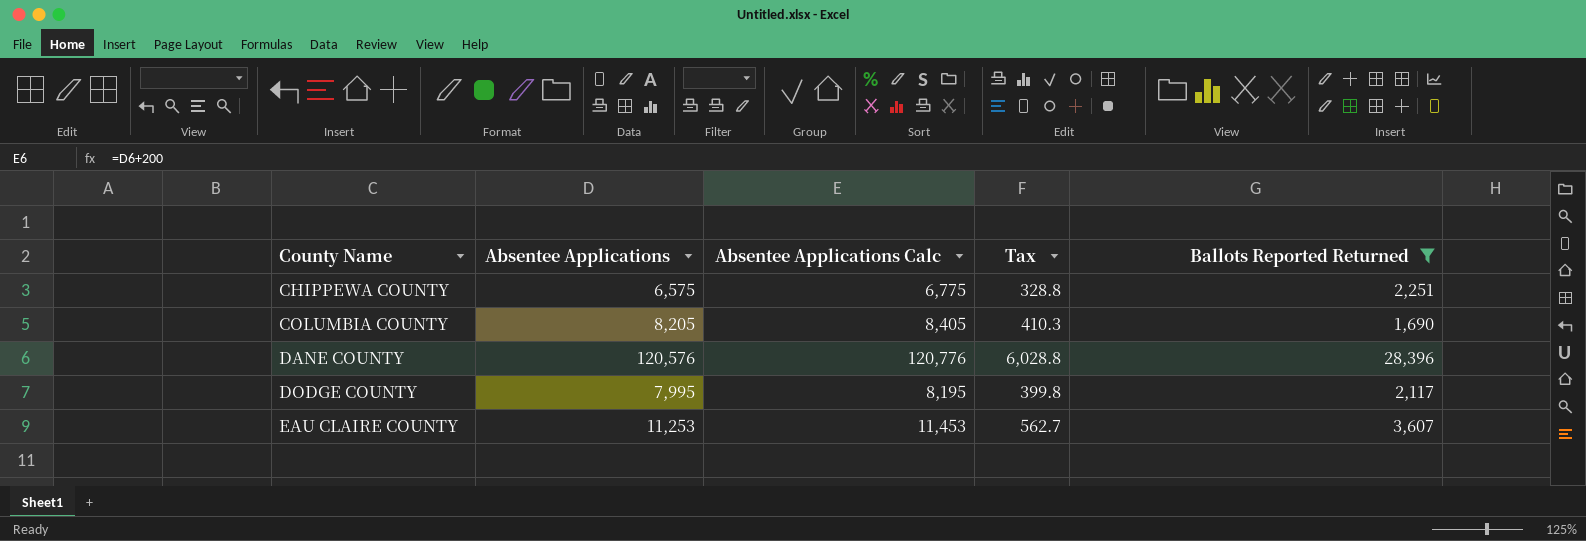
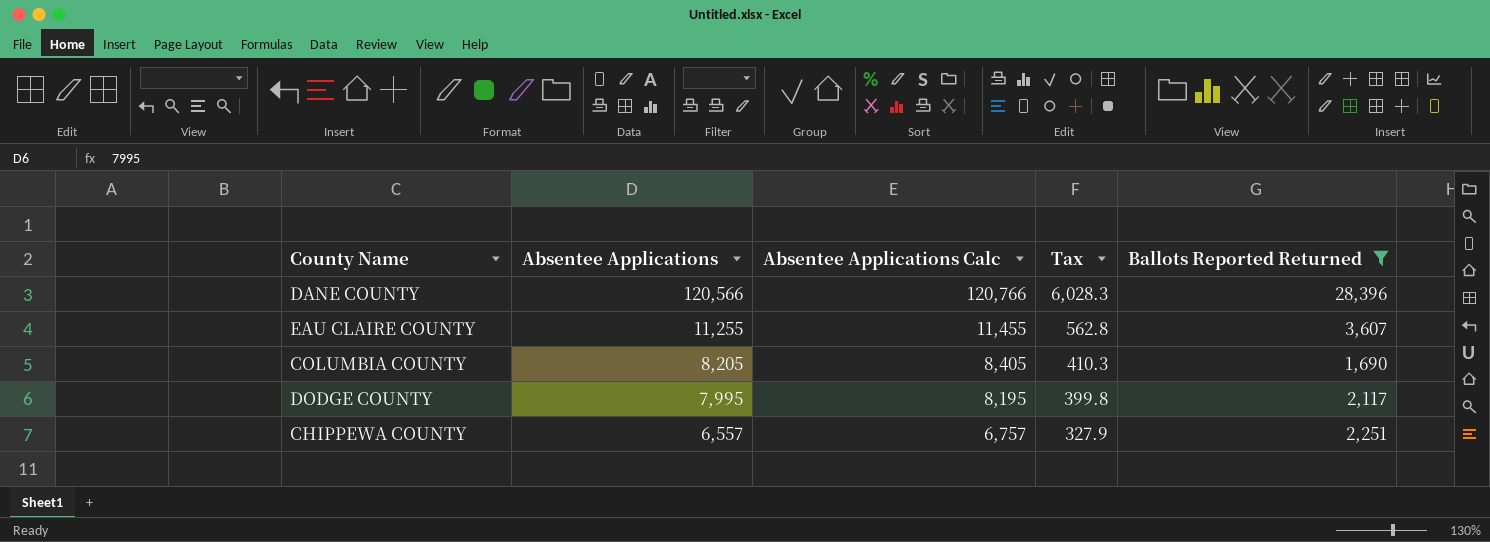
row order: County Name ascending -> Absentee Applications descending
DANE COUNTY | Absentee Applications: 120,576 -> 120,566
DANE COUNTY | Absentee Applications Calc: 120,776 -> 120,766
DANE COUNTY | Tax: 6,028.8 -> 6,028.3
EAU CLAIRE COUNTY | Absentee Applications: 11,253 -> 11,255
EAU CLAIRE COUNTY | Absentee Applications Calc: 11,453 -> 11,455
EAU CLAIRE COUNTY | Tax: 562.7 -> 562.8
CHIPPEWA COUNTY | Absentee Applications: 6,575 -> 6,557
CHIPPEWA COUNTY | Absentee Applications Calc: 6,775 -> 6,757
CHIPPEWA COUNTY | Tax: 328.8 -> 327.9

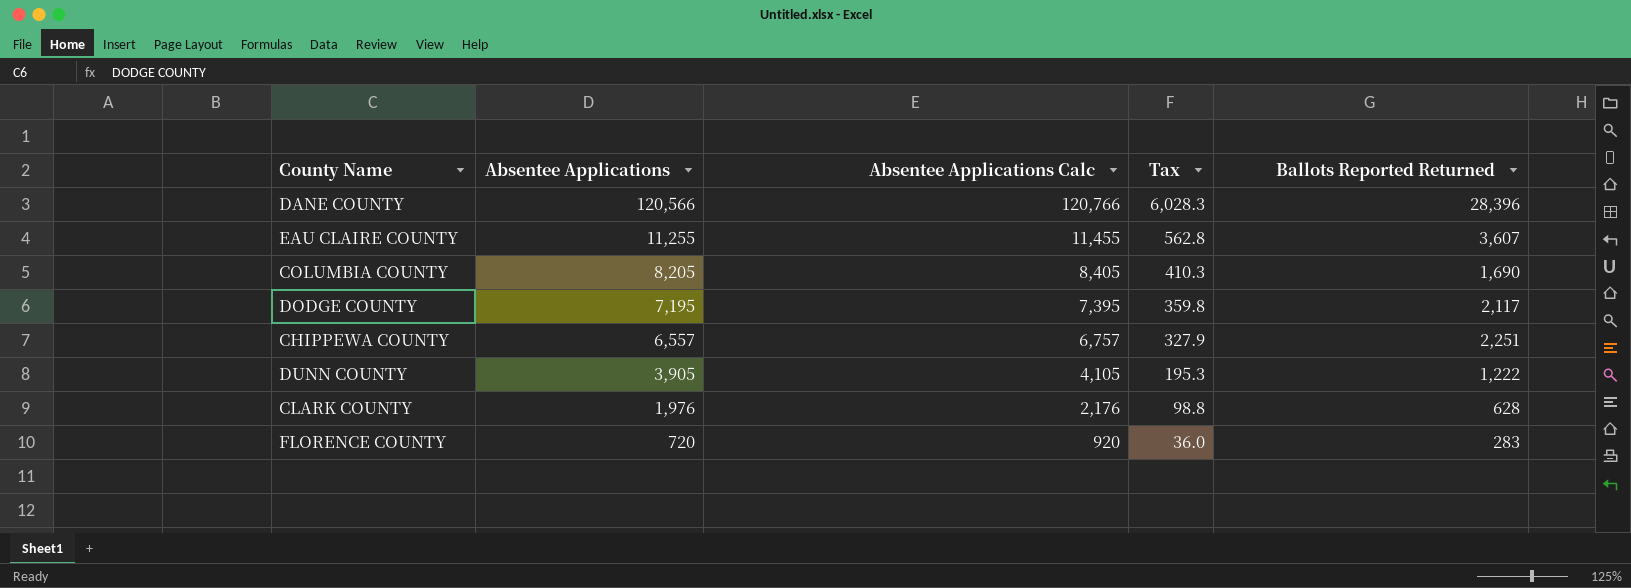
filter: Ballots Reported Returned >= 1,690 -> none
DODGE COUNTY | Absentee Applications: 7,995 -> 7,195
DODGE COUNTY | Absentee Applications Calc: 8,195 -> 7,395
DODGE COUNTY | Tax: 399.8 -> 359.8

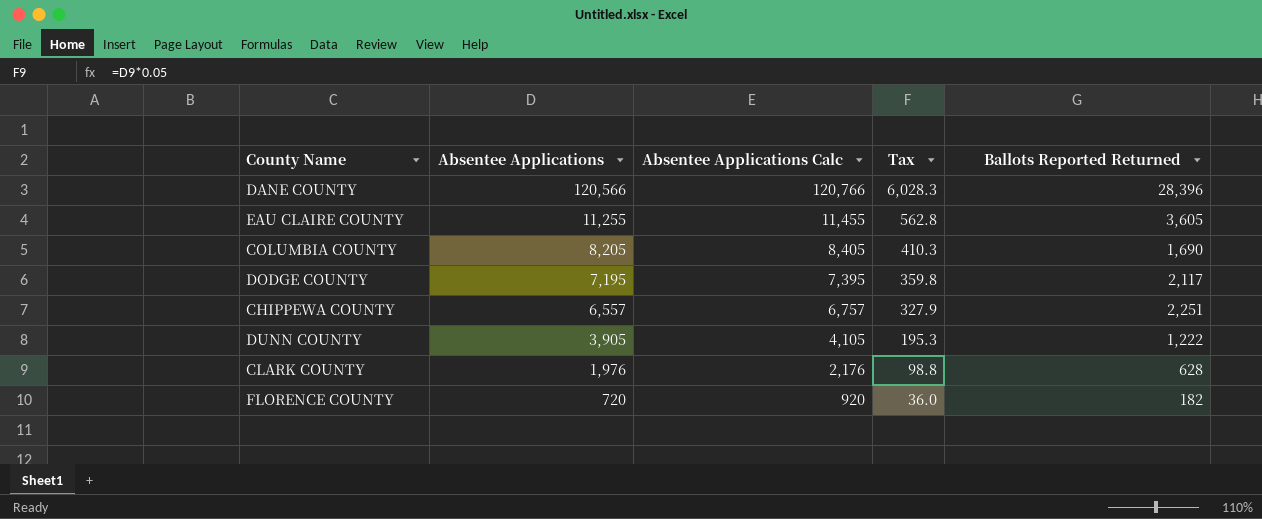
EAU CLAIRE COUNTY | Ballots Reported Returned: 3,607 -> 3,605
FLORENCE COUNTY | Ballots Reported Returned: 283 -> 182

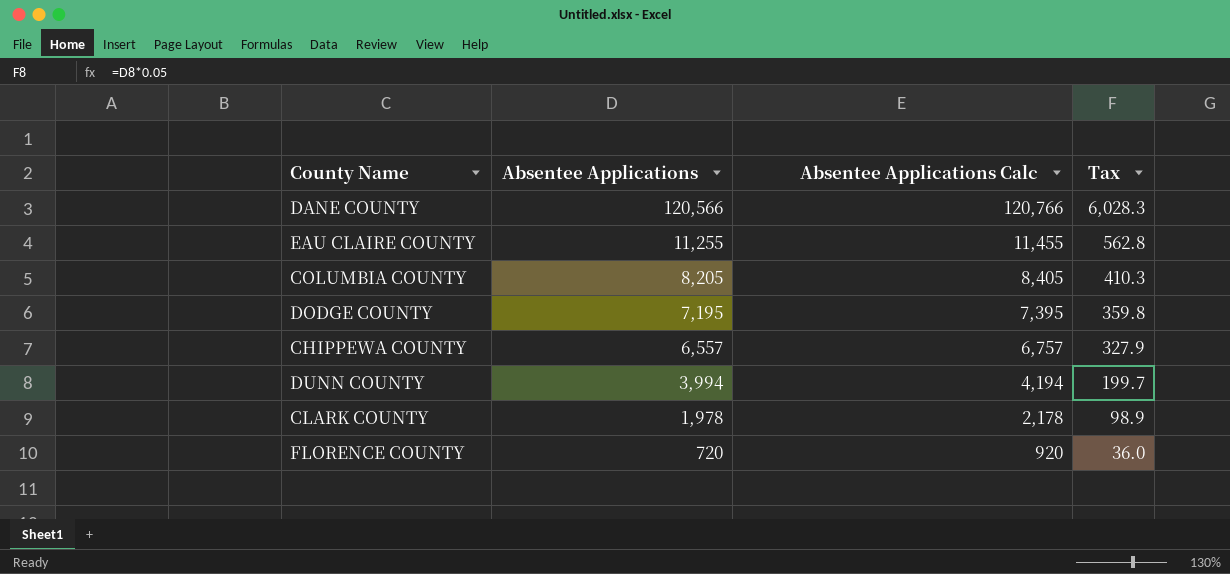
column Ballots Reported Returned | position: 5 -> none
DUNN COUNTY | Absentee Applications: 3,905 -> 3,994
DUNN COUNTY | Absentee Applications Calc: 4,105 -> 4,194
DUNN COUNTY | Tax: 195.3 -> 199.7
CLARK COUNTY | Absentee Applications: 1,976 -> 1,978
CLARK COUNTY | Absentee Applications Calc: 2,176 -> 2,178
CLARK COUNTY | Tax: 98.8 -> 98.9

